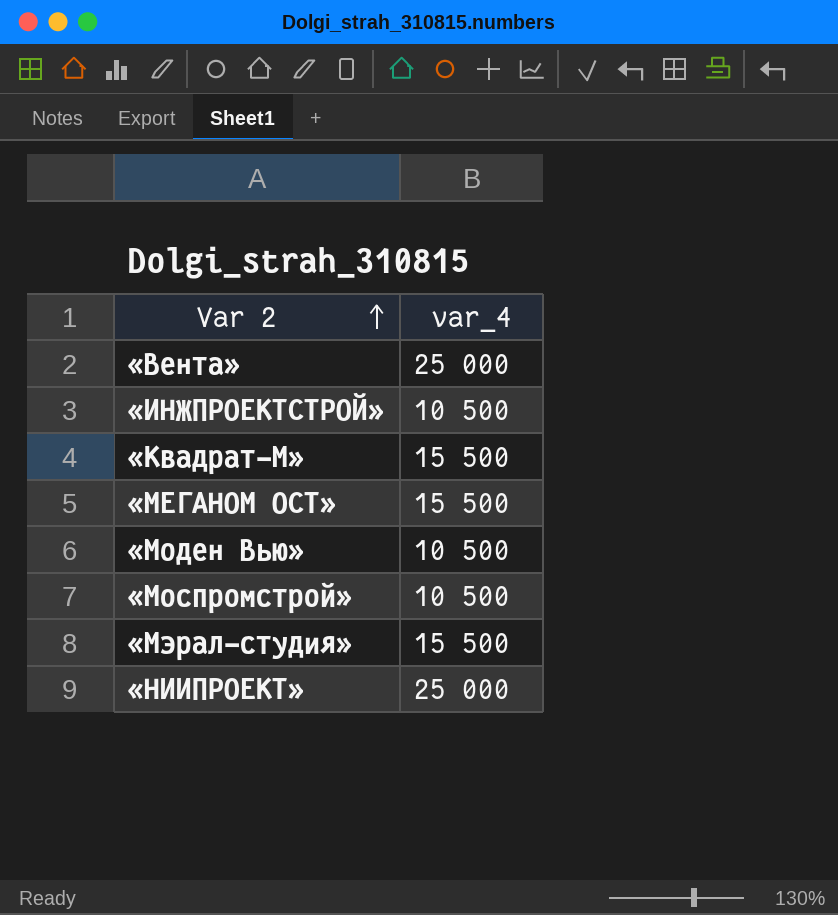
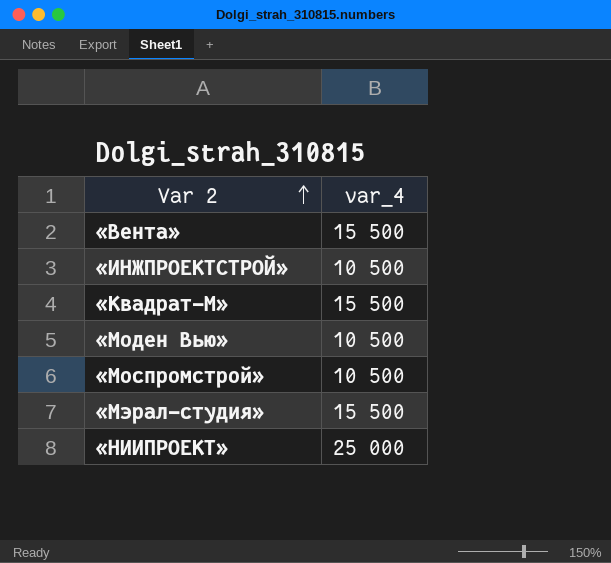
row «МЕГАНОМ ОСТ»: 15 500 -> none
«Вента» | var_4: 25 000 -> 15 500

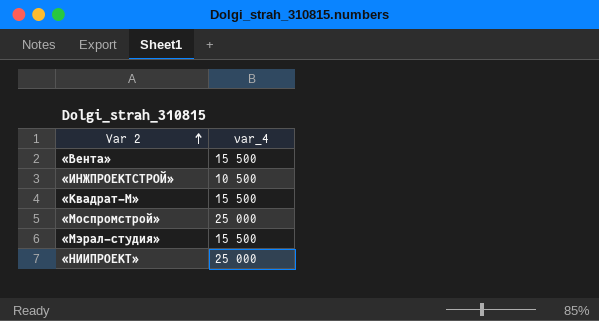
row «Моден Вью»: 10 500 -> none
«Моспромстрой» | var_4: 10 500 -> 25 000

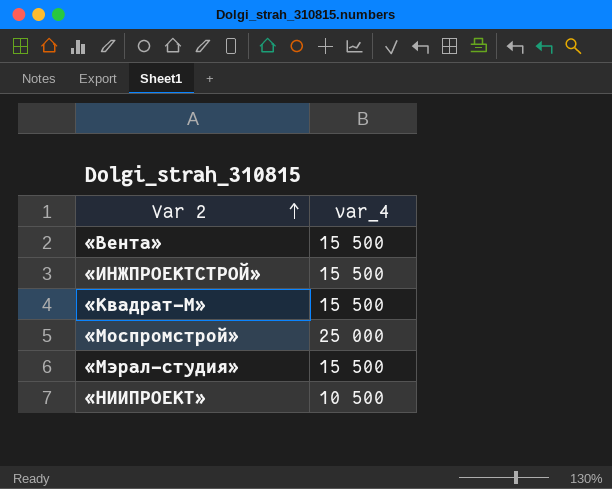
«ИНЖПРОЕКТСТРОЙ» | var_4: 10 500 -> 15 500
«НИИПРОЕКТ» | var_4: 25 000 -> 10 500

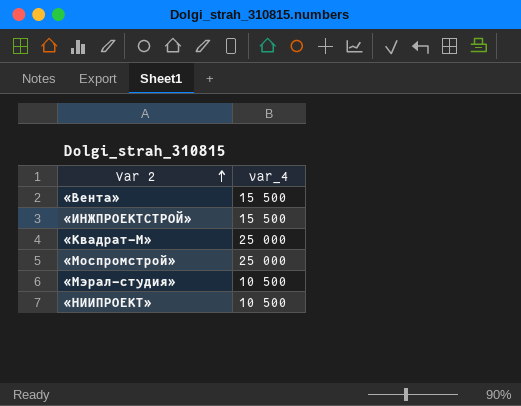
«Квадрат-М» | var_4: 15 500 -> 25 000
«Мэрал-студия» | var_4: 15 500 -> 10 500

